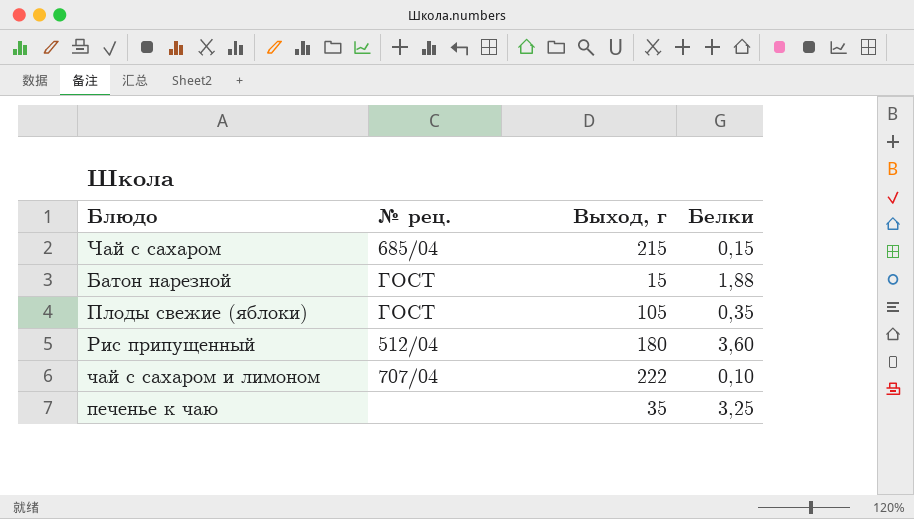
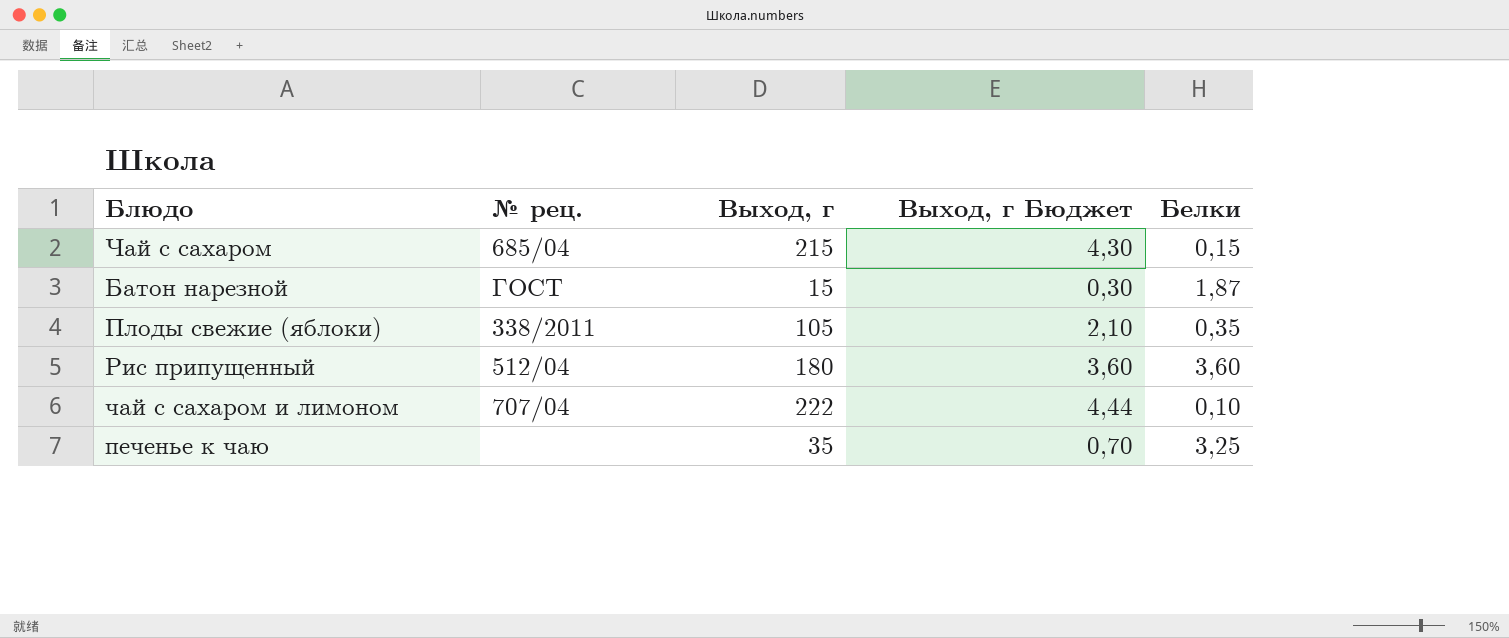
column Выход, г Бюджет | formula: none -> [Выход, г] * 0,02
Батон нарезной | Белки: 1,88 -> 1,87
Плоды свежие (яблоки) | № рец.: ГОСТ -> 338/2011

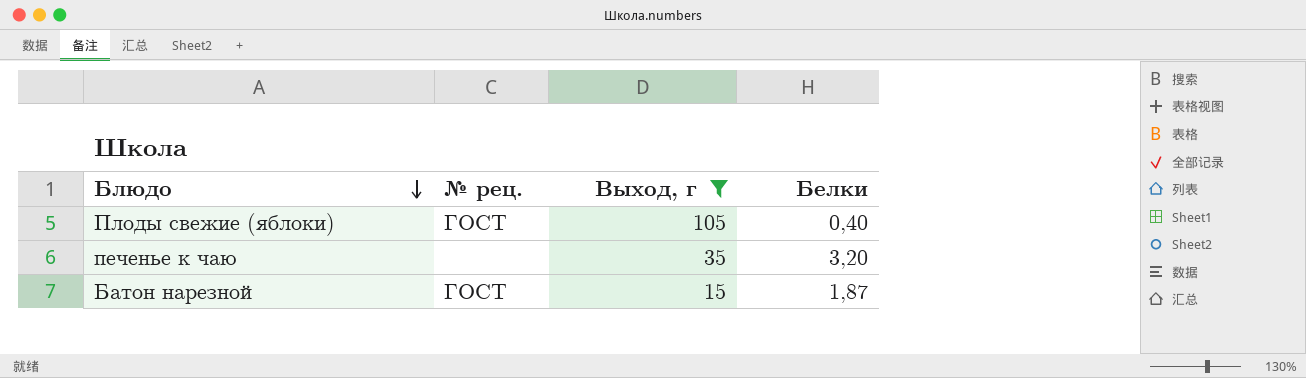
filter: none -> Выход, г <= 105
row order: none -> Блюдо descending
column Выход, г Бюджет | formula: [Выход, г] * 0,02 -> none
Плоды свежие (яблоки) | № рец.: 338/2011 -> ГОСТ
Плоды свежие (яблоки) | Белки: 0,35 -> 0,40
печенье к чаю | Белки: 3,25 -> 3,20

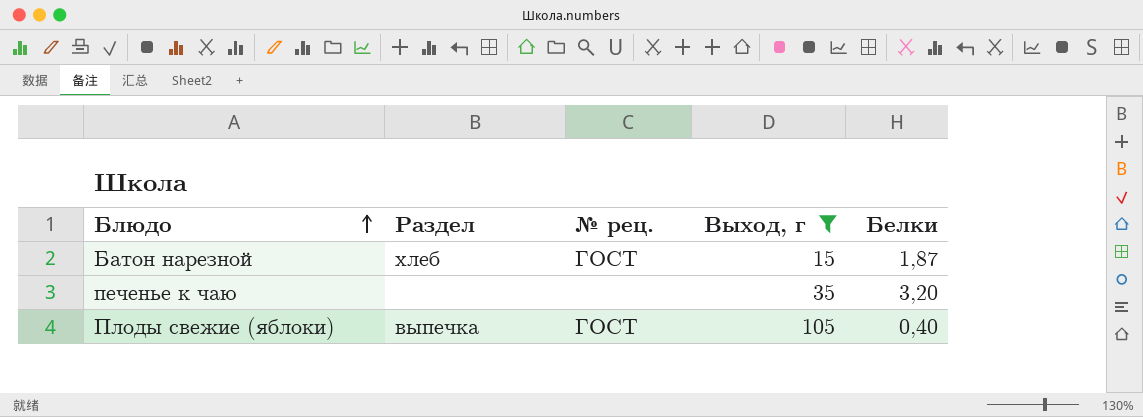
row order: Блюдо descending -> Блюдо ascending
column Раздел | position: none -> 2

